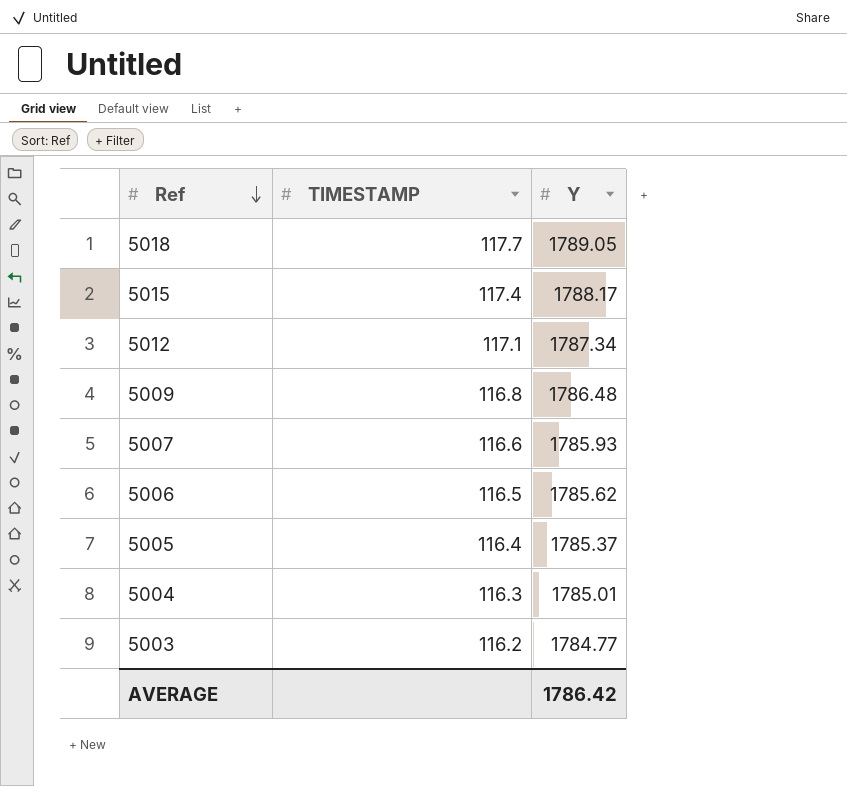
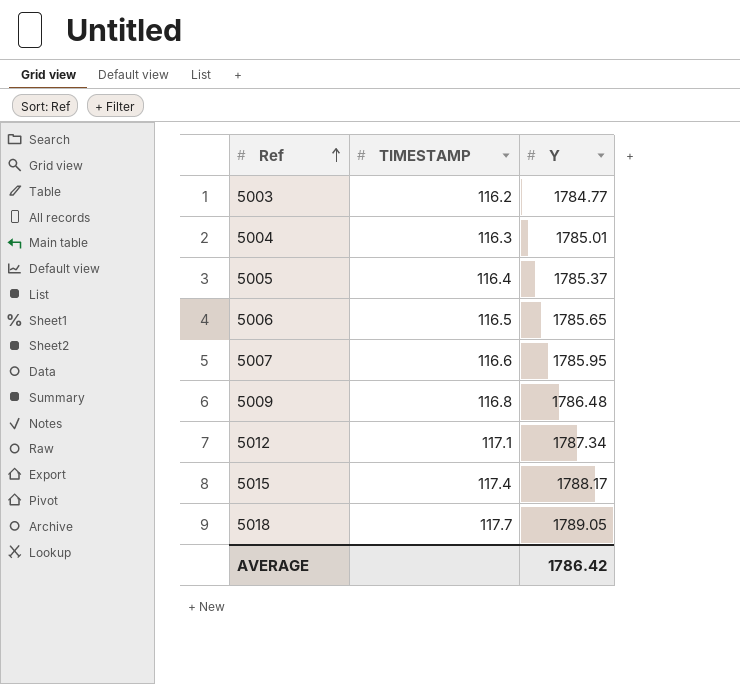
row order: Ref descending -> Ref ascending
5006 | Y: 1785.62 -> 1785.65
5007 | Y: 1785.93 -> 1785.95

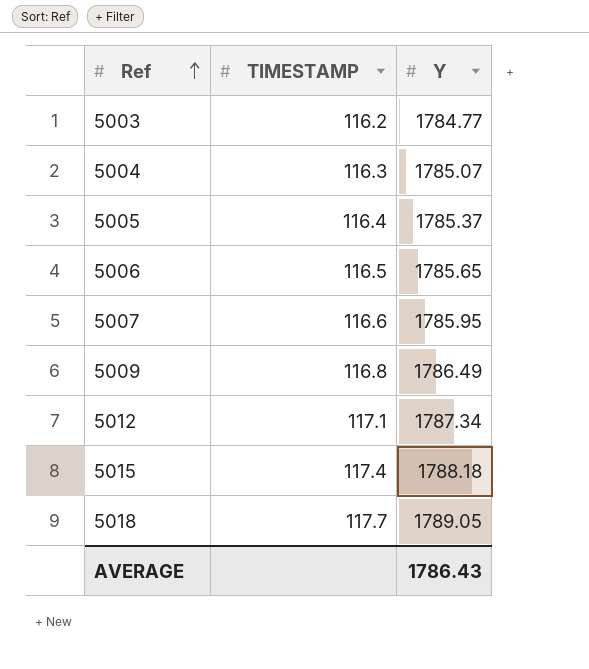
5004 | Y: 1785.01 -> 1785.07
5009 | Y: 1786.48 -> 1786.49
5015 | Y: 1788.17 -> 1788.18
AVERAGE | Y: 1786.42 -> 1786.43

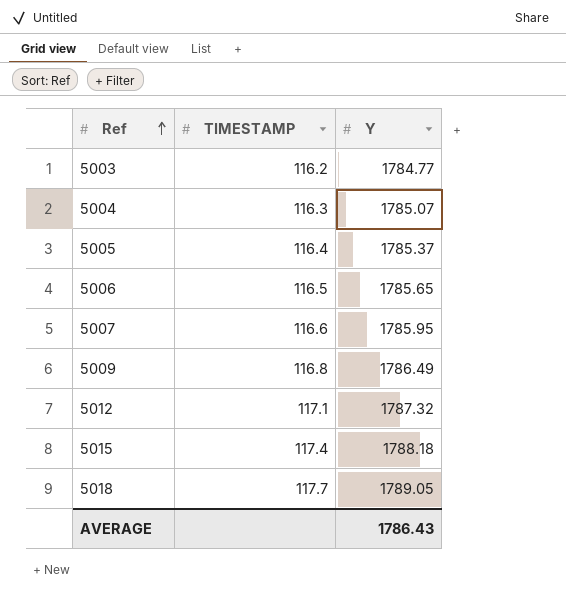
5012 | Y: 1787.34 -> 1787.32

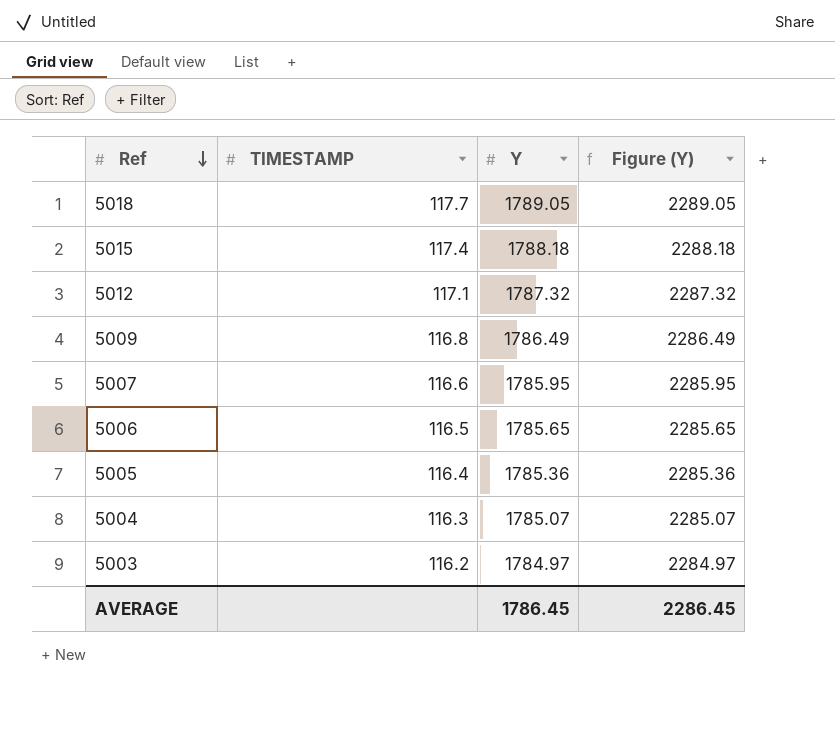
row order: Ref ascending -> Ref descending
column Figure (Y) | formula: none -> [Y] + 500
5005 | Y: 1785.37 -> 1785.36
5003 | Y: 1784.77 -> 1784.97
AVERAGE | Y: 1786.43 -> 1786.45

